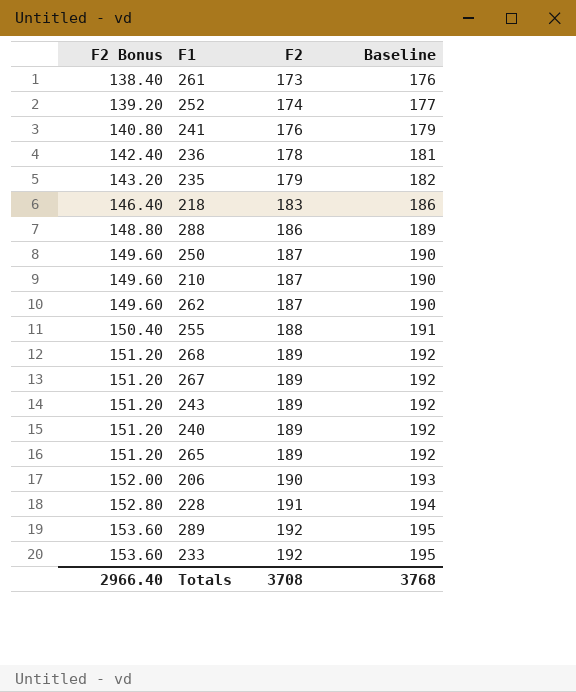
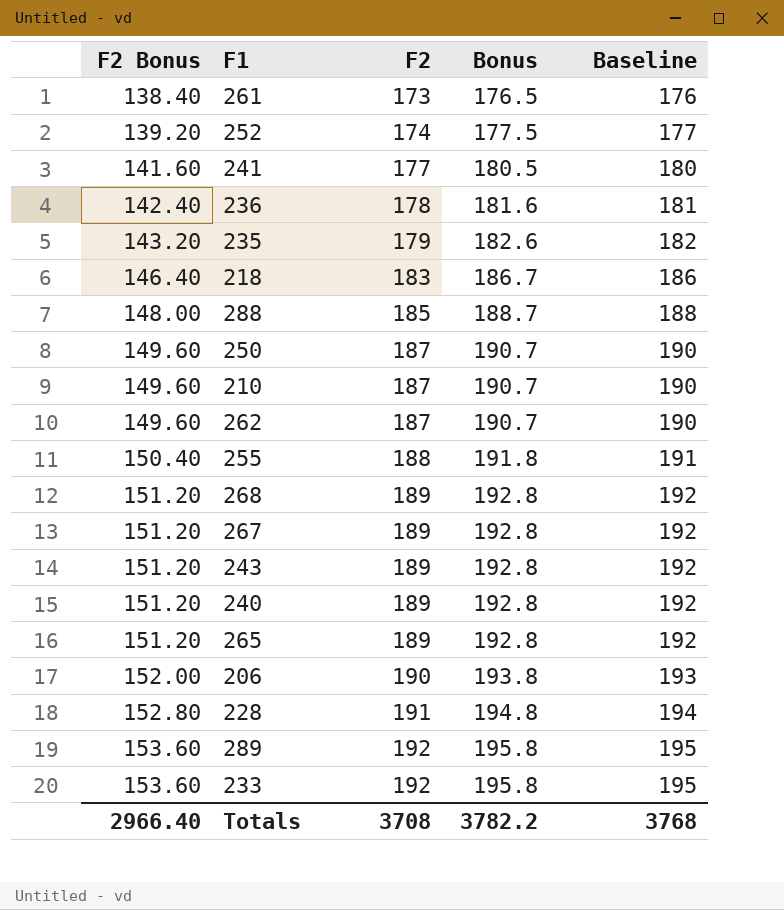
column Bonus | formula: none -> [F2] * 1.02
241 | F2 Bonus: 140.80 -> 141.60
241 | F2: 176 -> 177
241 | Baseline: 179 -> 180
288 | F2 Bonus: 148.80 -> 148.00
288 | F2: 186 -> 185
288 | Baseline: 189 -> 188

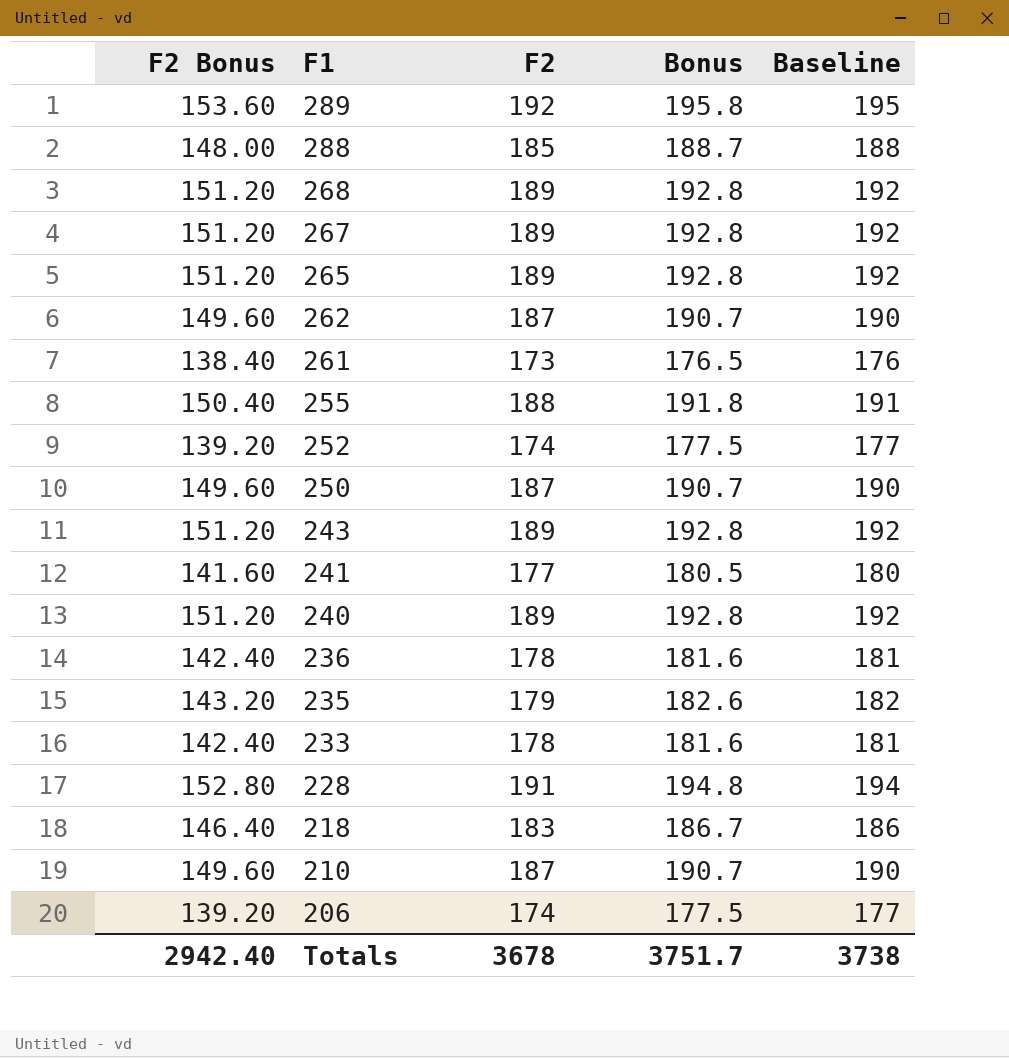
row order: F2 Bonus ascending -> F1 descending
233 | F2 Bonus: 153.60 -> 142.40
233 | F2: 192 -> 178
233 | Bonus: 195.8 -> 181.6
233 | Baseline: 195 -> 181
206 | F2 Bonus: 152.00 -> 139.20
206 | F2: 190 -> 174
206 | Bonus: 193.8 -> 177.5
206 | Baseline: 193 -> 177
Totals | F2 Bonus: 2966.40 -> 2942.40
Totals | F2: 3708 -> 3678
Totals | Bonus: 3782.2 -> 3751.7
Totals | Baseline: 3768 -> 3738

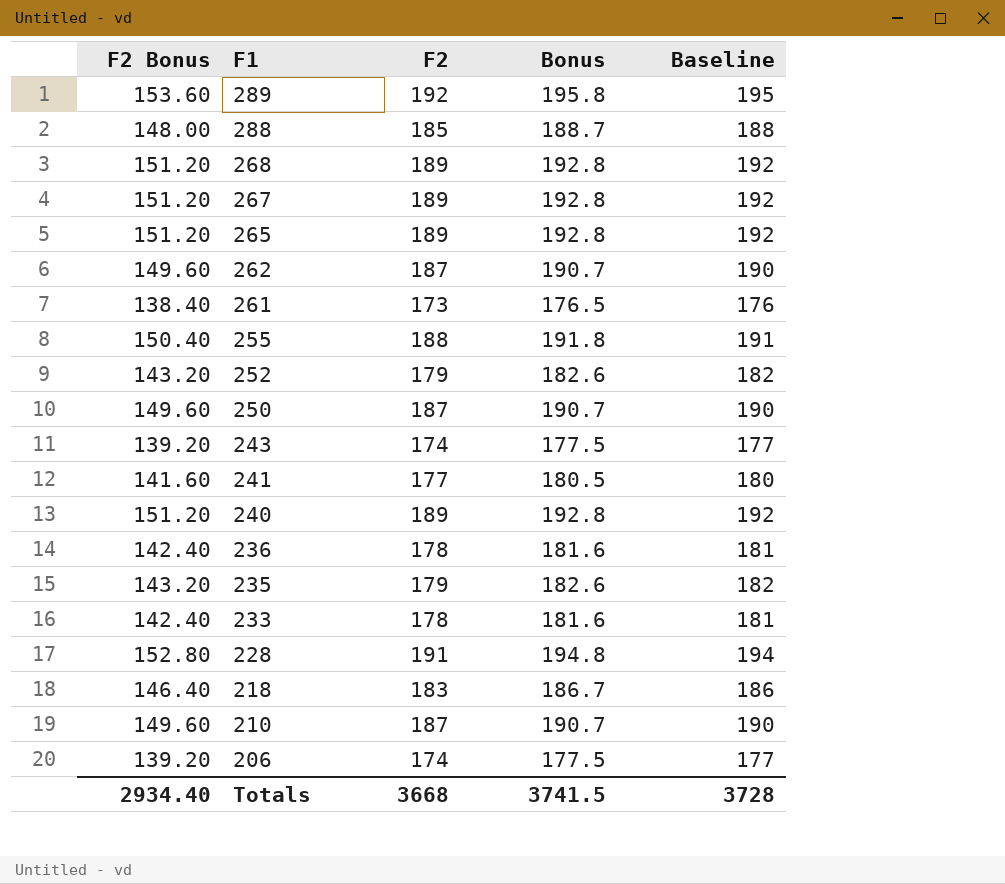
252 | F2 Bonus: 139.20 -> 143.20
252 | F2: 174 -> 179
252 | Bonus: 177.5 -> 182.6
252 | Baseline: 177 -> 182
243 | F2 Bonus: 151.20 -> 139.20
243 | F2: 189 -> 174
243 | Bonus: 192.8 -> 177.5
243 | Baseline: 192 -> 177
Totals | F2 Bonus: 2942.40 -> 2934.40
Totals | F2: 3678 -> 3668
Totals | Bonus: 3751.7 -> 3741.5
Totals | Baseline: 3738 -> 3728

